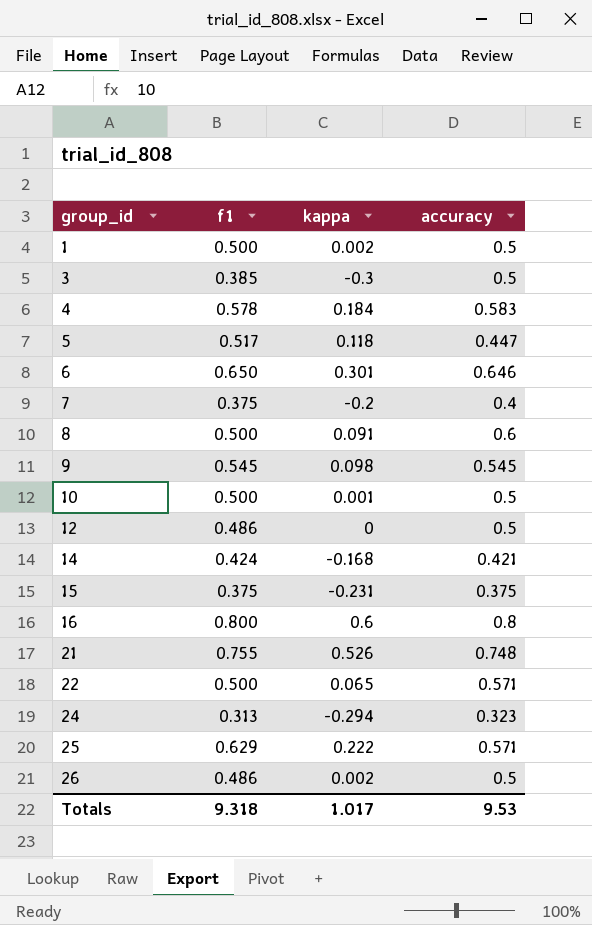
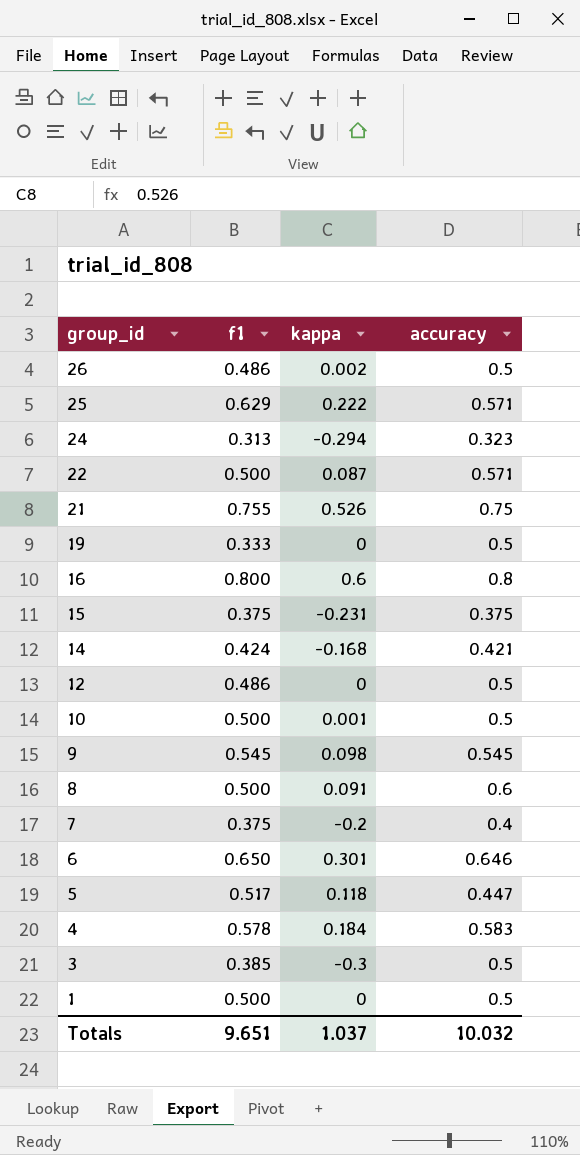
row order: group_id ascending -> group_id descending
22 | kappa: 0.065 -> 0.087
21 | accuracy: 0.748 -> 0.75
row 19: none -> 0.333 | 0 | 0.5
1 | kappa: 0.002 -> 0
Totals | f1: 9.318 -> 9.651
Totals | kappa: 1.017 -> 1.037
Totals | accuracy: 9.53 -> 10.032

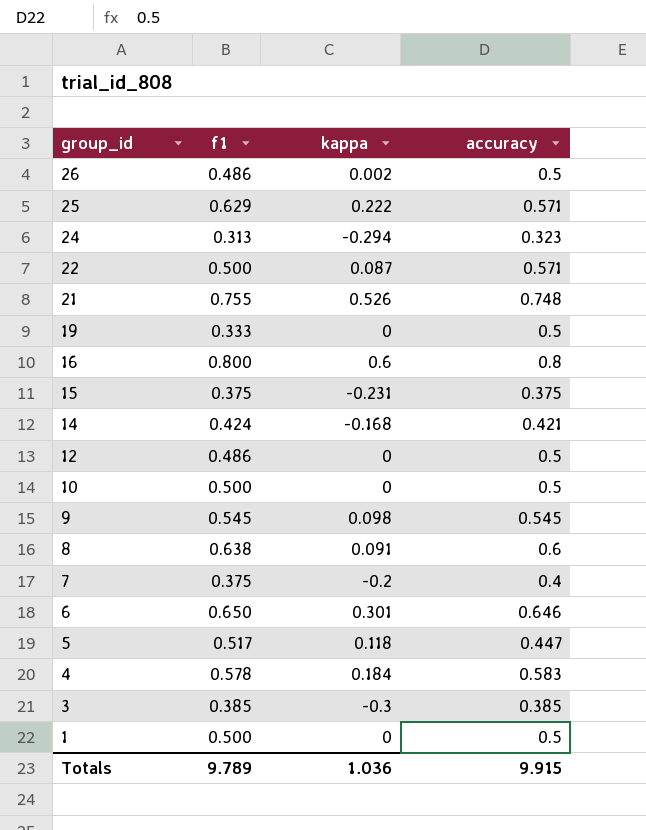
21 | accuracy: 0.75 -> 0.748
10 | kappa: 0.001 -> 0
8 | f1: 0.500 -> 0.638
3 | accuracy: 0.5 -> 0.385
Totals | f1: 9.651 -> 9.789
Totals | kappa: 1.037 -> 1.036
Totals | accuracy: 10.032 -> 9.915

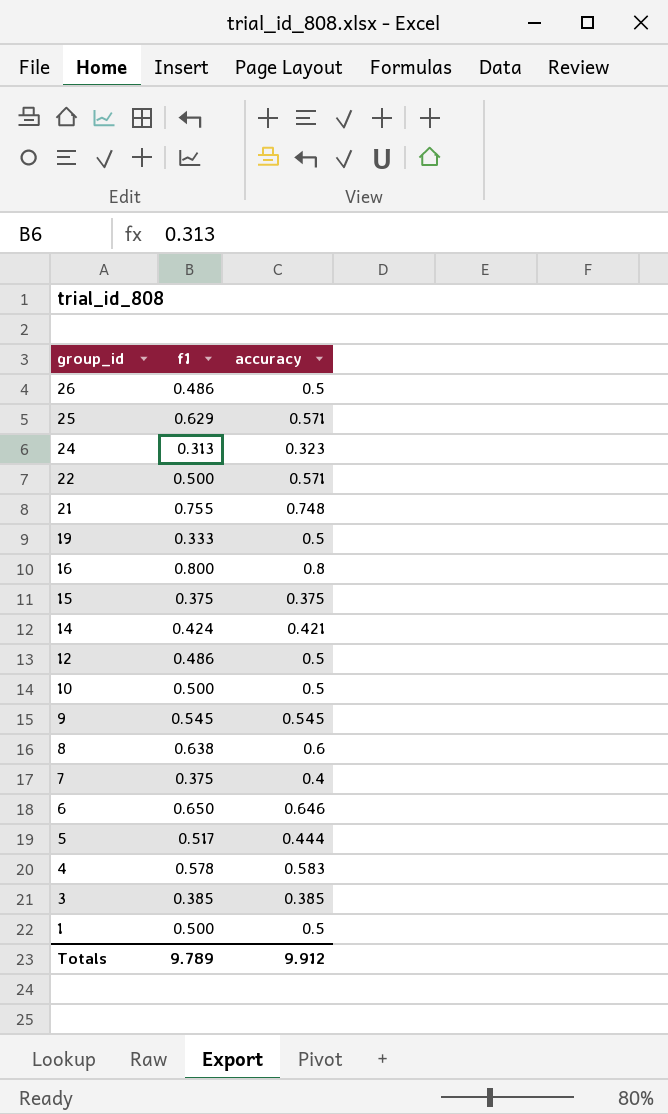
column kappa | position: 3 -> none
5 | accuracy: 0.447 -> 0.444
Totals | accuracy: 9.915 -> 9.912

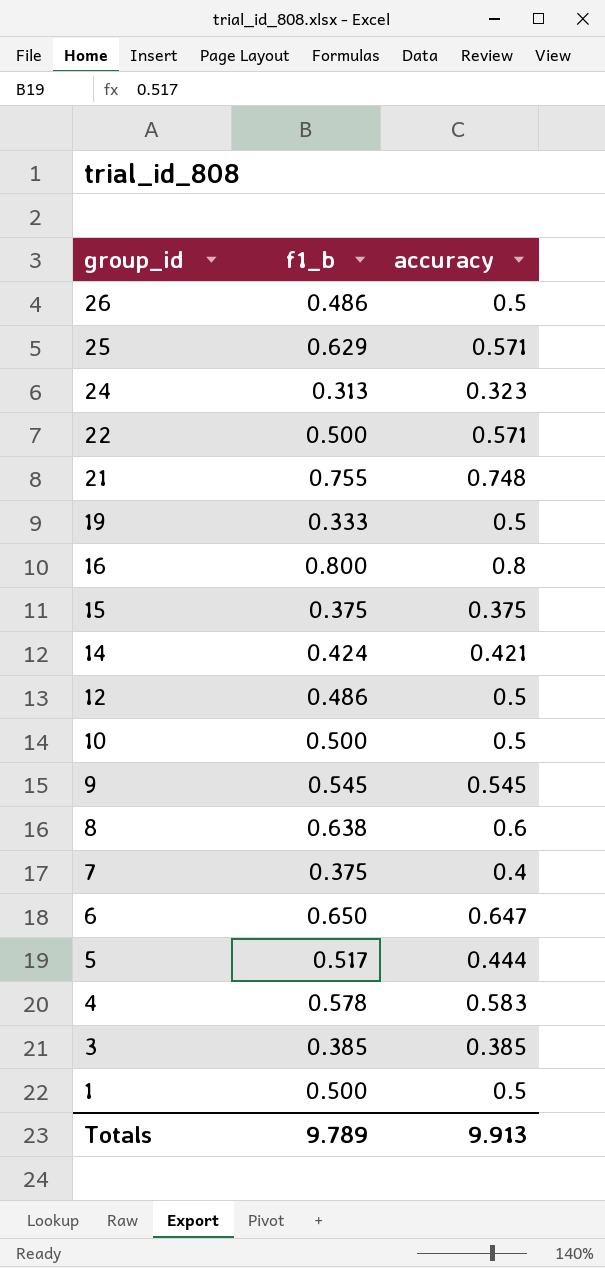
column name: f1 -> f1_b
6 | accuracy: 0.646 -> 0.647
Totals | accuracy: 9.912 -> 9.913

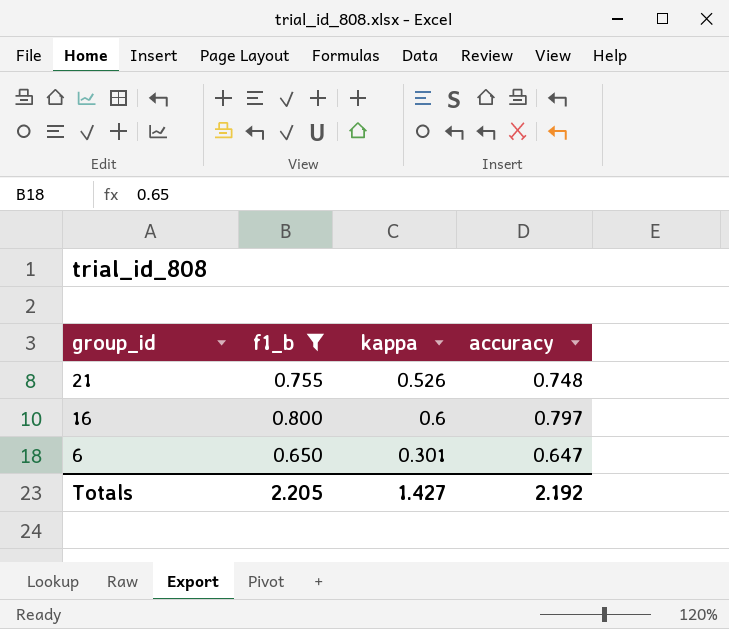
filter: none -> f1_b >= 0.650
column kappa | position: none -> 3
16 | accuracy: 0.8 -> 0.797
Totals | f1_b: 9.789 -> 2.205
Totals | accuracy: 9.913 -> 2.192

